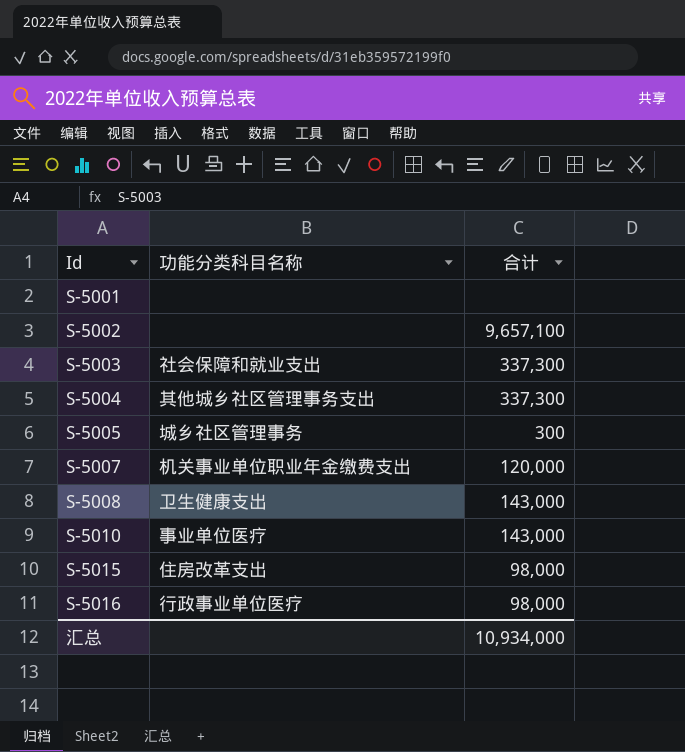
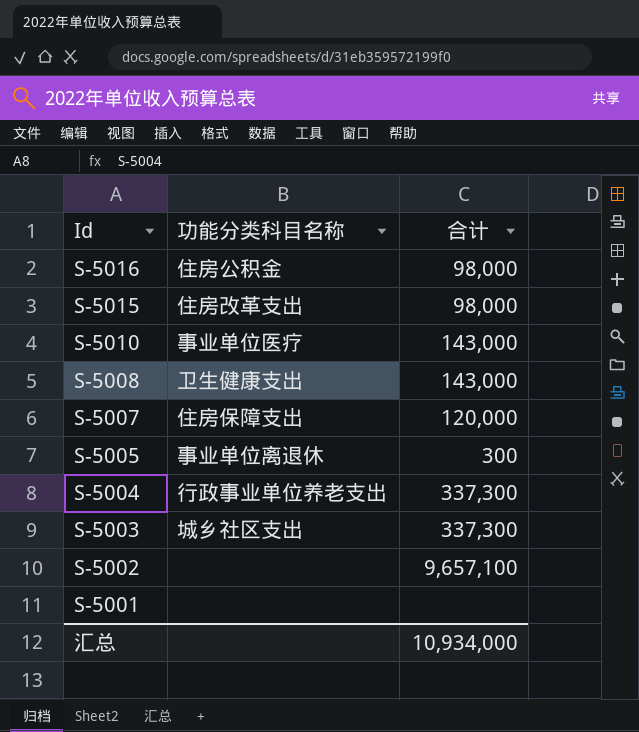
row order: Id ascending -> Id descending
S-5016 | 功能分类科目名称: 行政事业单位医疗 -> 住房公积金
S-5007 | 功能分类科目名称: 机关事业单位职业年金缴费支出 -> 住房保障支出
S-5005 | 功能分类科目名称: 城乡社区管理事务 -> 事业单位离退休
S-5004 | 功能分类科目名称: 其他城乡社区管理事务支出 -> 行政事业单位养老支出
S-5003 | 功能分类科目名称: 社会保障和就业支出 -> 城乡社区支出

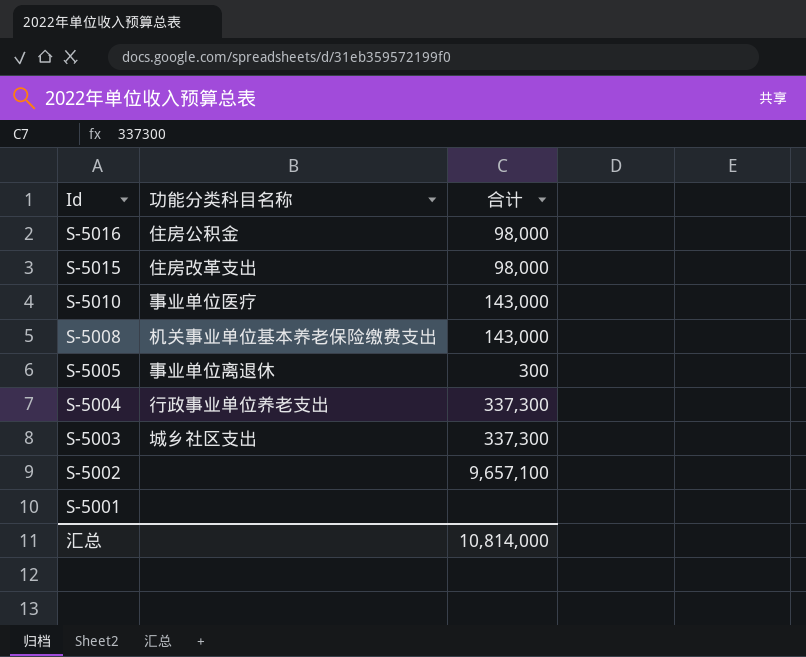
row S-5007: 住房保障支出 | 120,000 -> none
S-5008 | 功能分类科目名称: 卫生健康支出 -> 机关事业单位基本养老保险缴费支出
汇总 | 合计: 10,934,000 -> 10,814,000

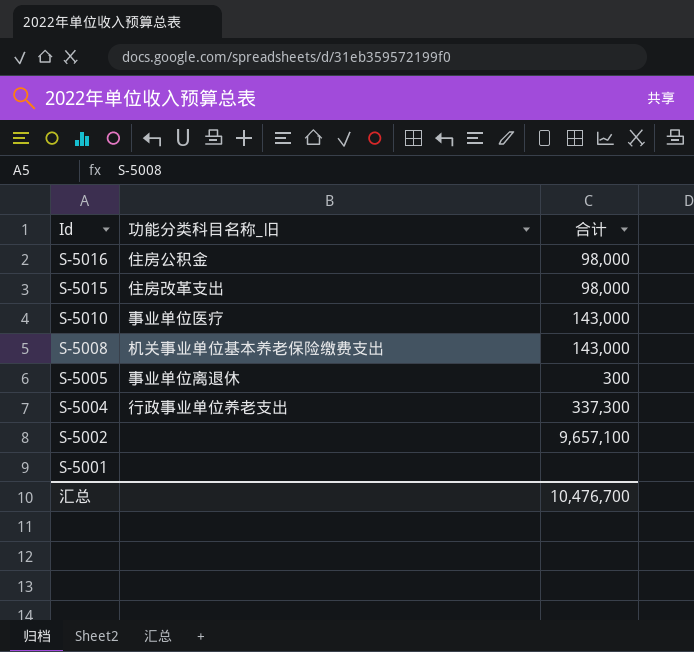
column name: 功能分类科目名称 -> 功能分类科目名称_旧
row S-5003: 城乡社区支出 | 337,300 -> none
汇总 | 合计: 10,814,000 -> 10,476,700

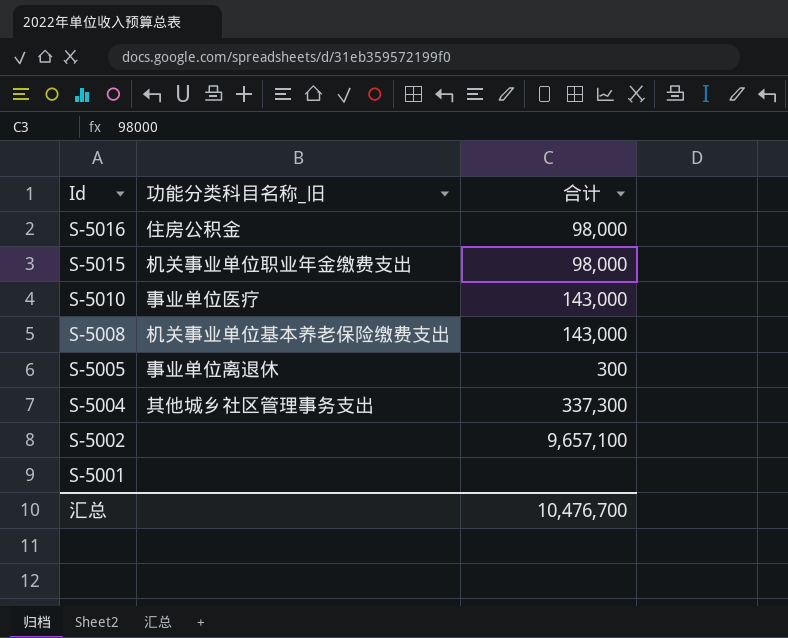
S-5015 | 功能分类科目名称_旧: 住房改革支出 -> 机关事业单位职业年金缴费支出
S-5004 | 功能分类科目名称_旧: 行政事业单位养老支出 -> 其他城乡社区管理事务支出

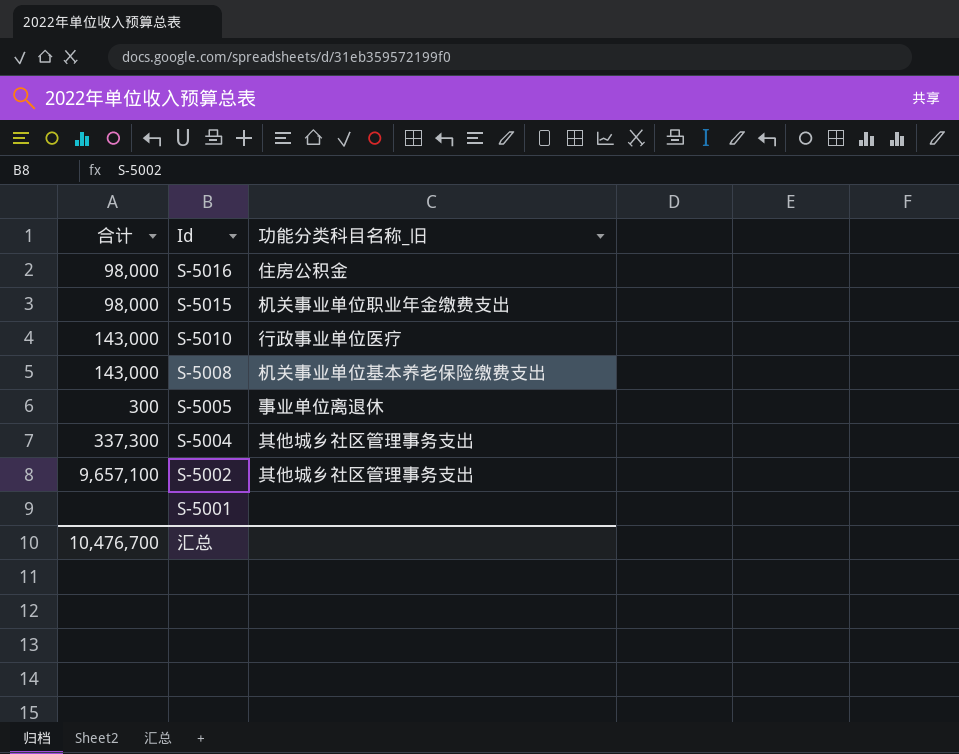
column 合计 | position: 3 -> 1
S-5010 | 功能分类科目名称_旧: 事业单位医疗 -> 行政事业单位医疗
S-5002 | 功能分类科目名称_旧: none -> 其他城乡社区管理事务支出

